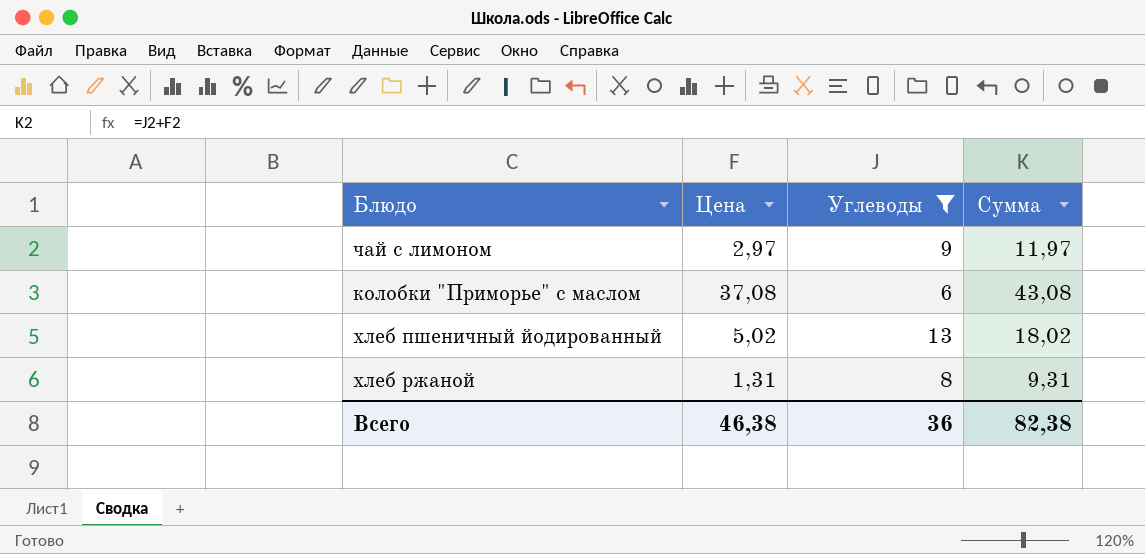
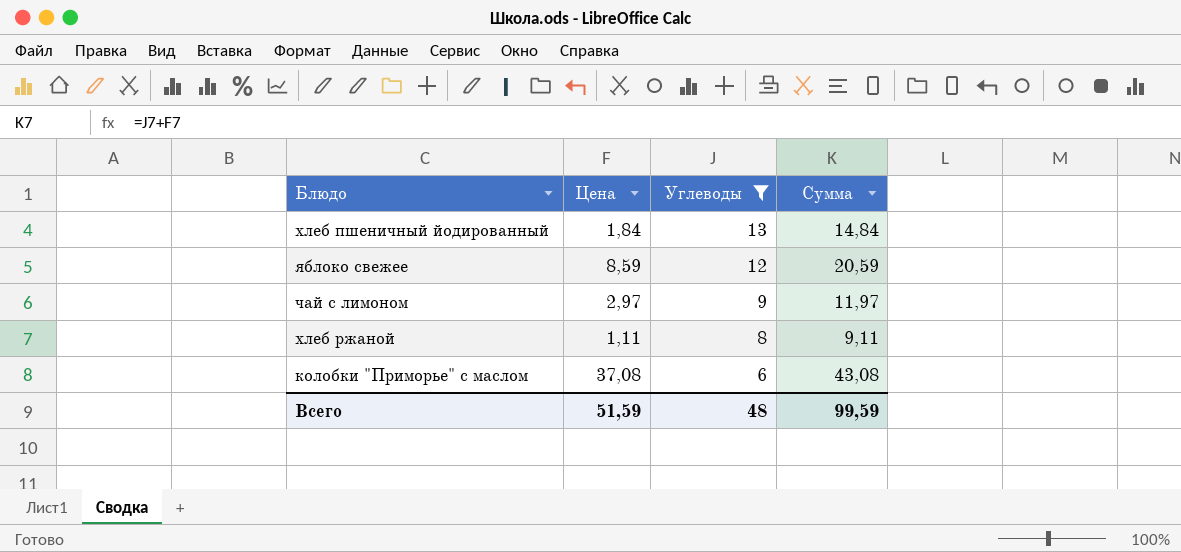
row order: none -> Углеводы descending
хлеб пшеничный йодированный | Цена: 5,02 -> 1,84
хлеб пшеничный йодированный | Сумма: 18,02 -> 14,84
row яблоко свежее: none -> 8,59 | 12 | 20,59
хлеб ржаной | Цена: 1,31 -> 1,11
хлеб ржаной | Сумма: 9,31 -> 9,11
Всего | Цена: 46,38 -> 51,59
Всего | Углеводы: 36 -> 48
Всего | Сумма: 82,38 -> 99,59

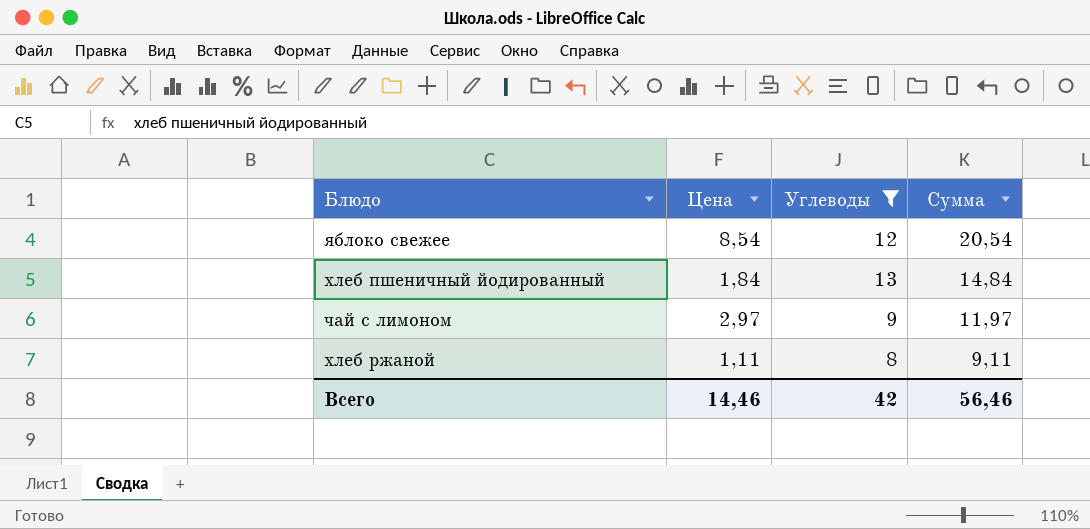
row order: Углеводы descending -> Сумма descending
row колобки "Приморье" с маслом: 37,08 | 6 | 43,08 -> none
яблоко свежее | Цена: 8,59 -> 8,54
яблоко свежее | Сумма: 20,59 -> 20,54
Всего | Цена: 51,59 -> 14,46
Всего | Углеводы: 48 -> 42
Всего | Сумма: 99,59 -> 56,46

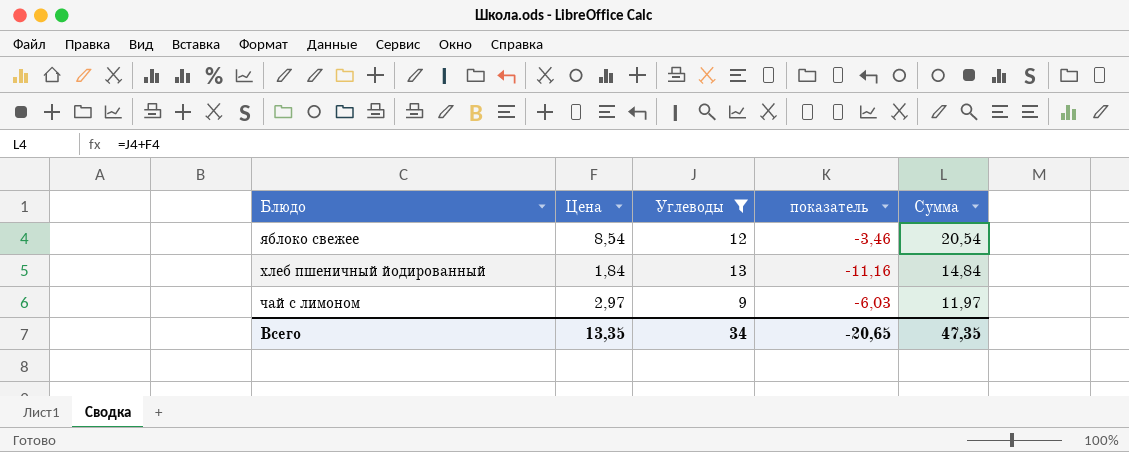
column показатель | formula: none -> [Цена] - [Углеводы]
row хлеб ржаной: 1,11 | 8 | 9,11 -> none
Всего | Цена: 14,46 -> 13,35
Всего | Углеводы: 42 -> 34
Всего | Сумма: 56,46 -> 47,35

